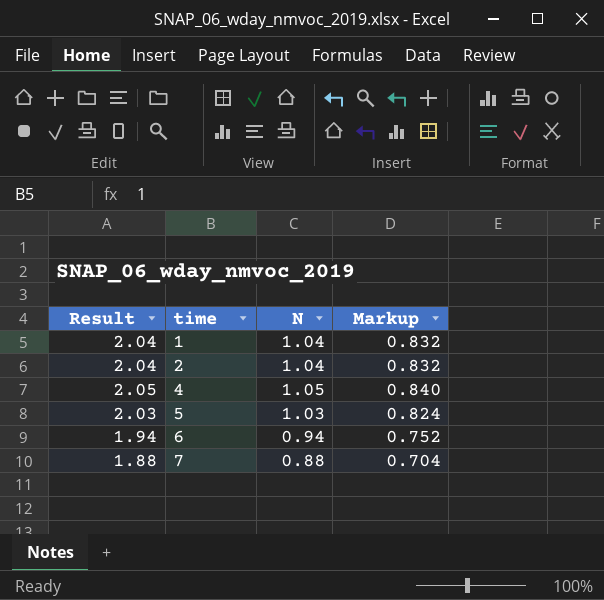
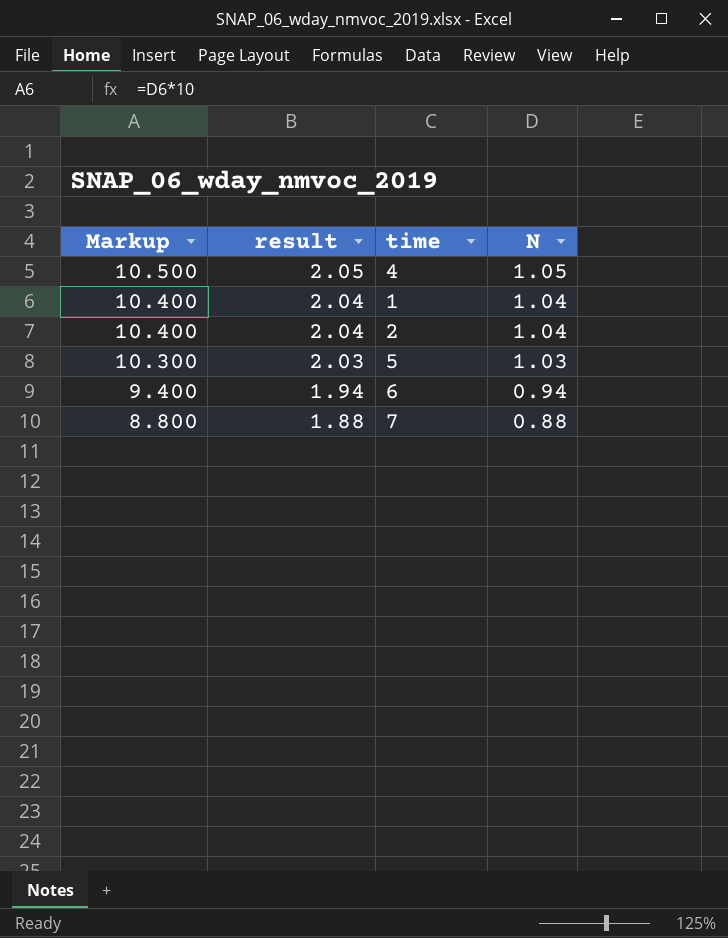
row order: time ascending -> Markup descending
column Markup | formula: [N] * 0.8 -> [N] * 10
column Markup | position: 4 -> 1
column name: Result -> result

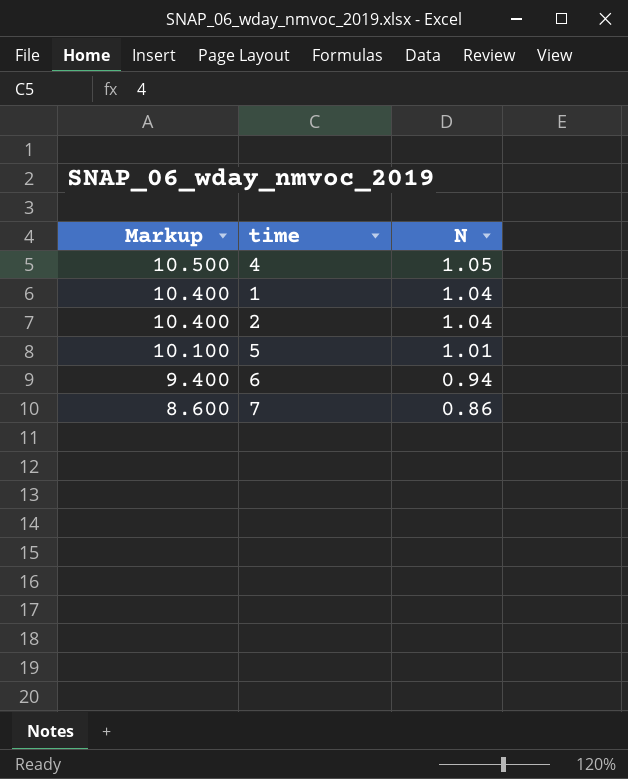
column result | formula: [N] + 1 -> none
5 | Markup: 10.300 -> 10.100
5 | N: 1.03 -> 1.01
7 | Markup: 8.800 -> 8.600
7 | N: 0.88 -> 0.86

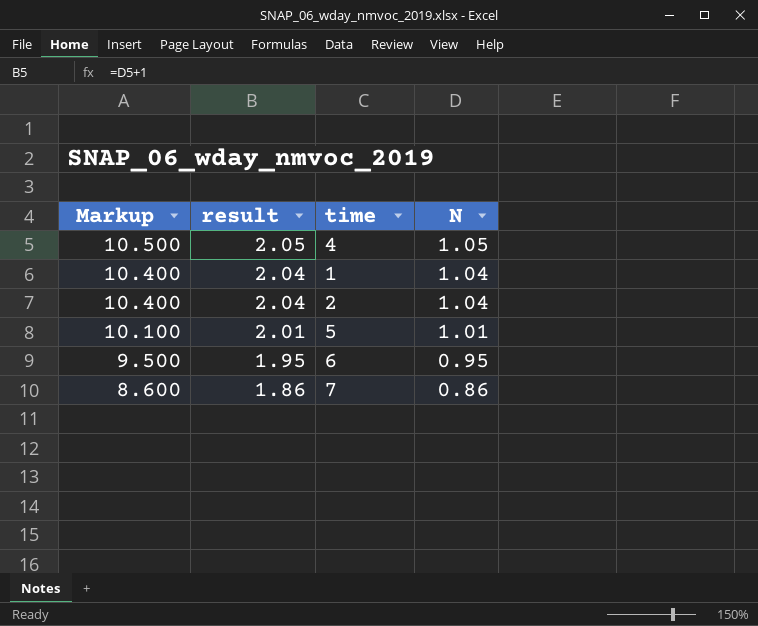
column result | formula: none -> [N] + 1
6 | Markup: 9.400 -> 9.500
6 | N: 0.94 -> 0.95

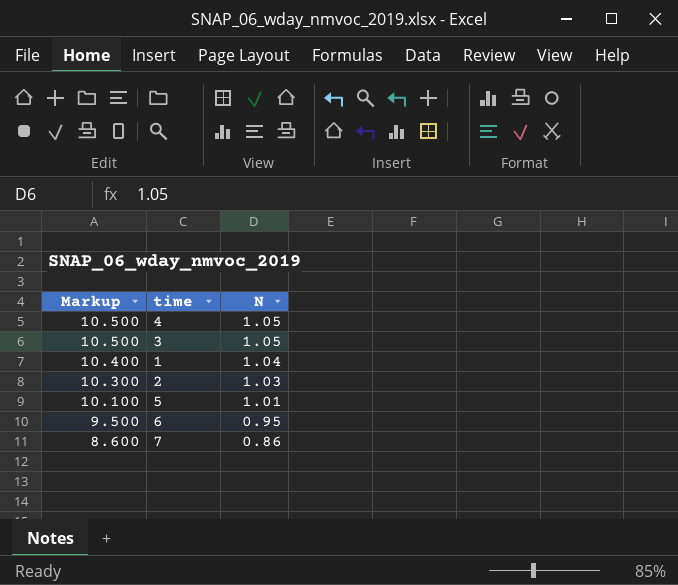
column result | formula: [N] + 1 -> none
row 3: none -> 10.500 | 1.05
2 | Markup: 10.400 -> 10.300
2 | N: 1.04 -> 1.03

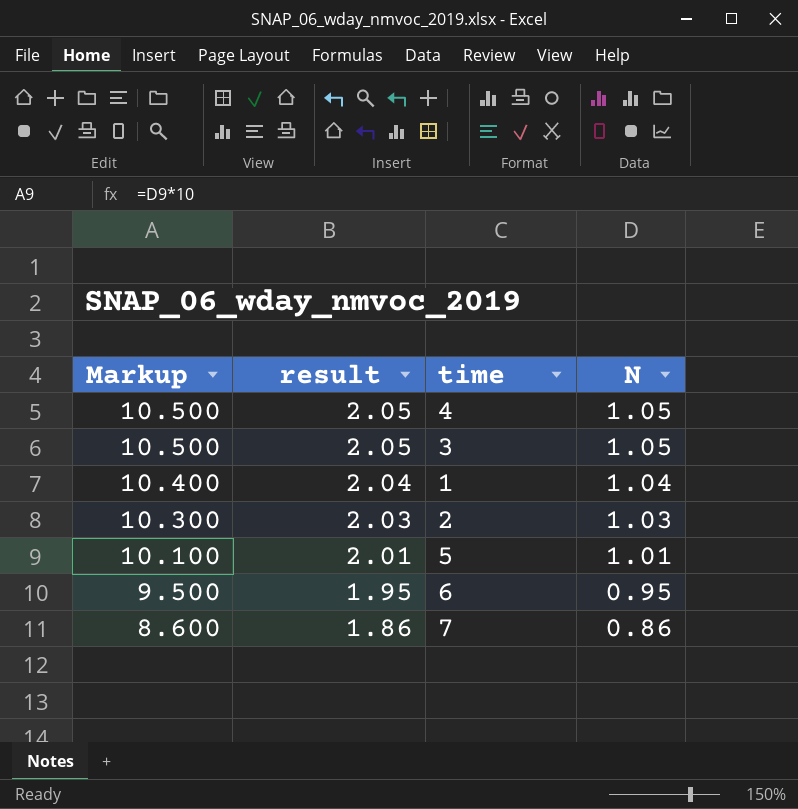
column result | formula: none -> [N] + 1

